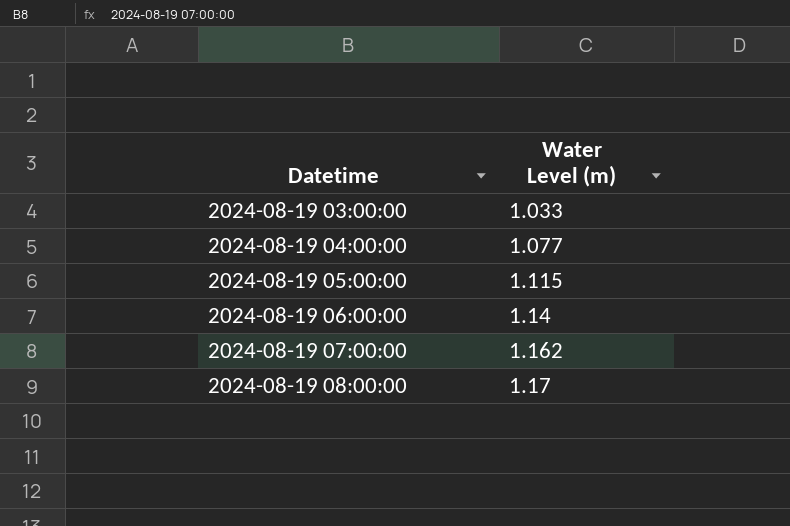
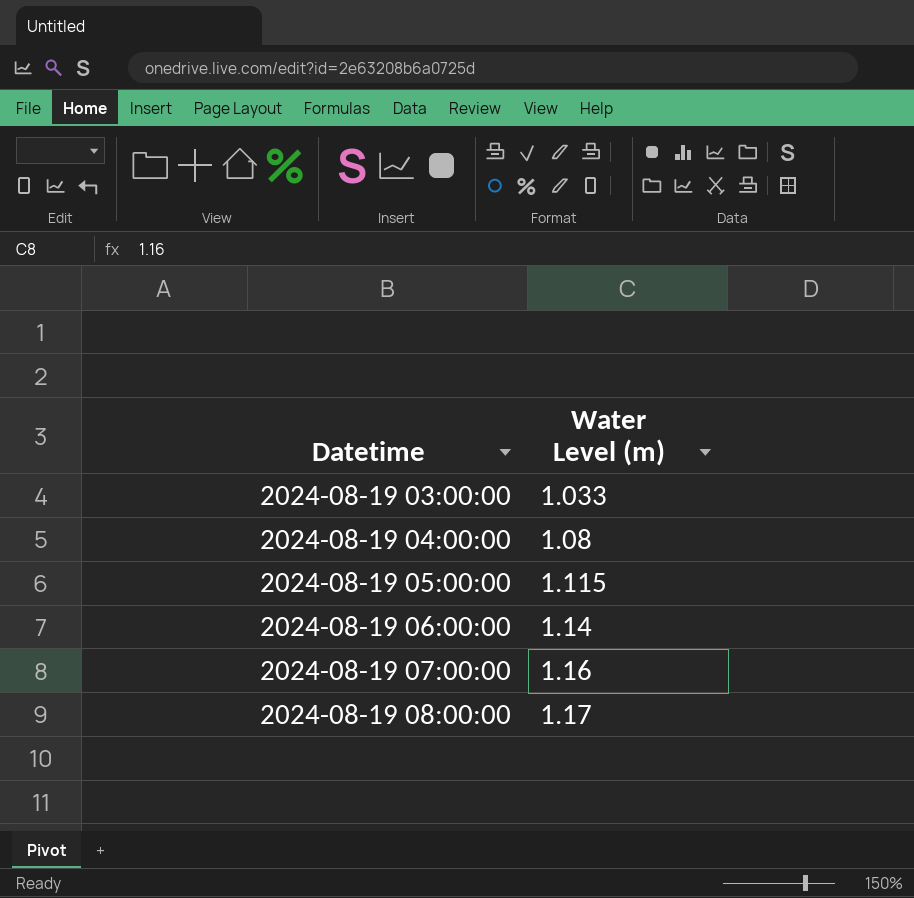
2024-08-19 04:00:00 | Water Level (m): 1.077 -> 1.08
2024-08-19 07:00:00 | Water Level (m): 1.162 -> 1.16

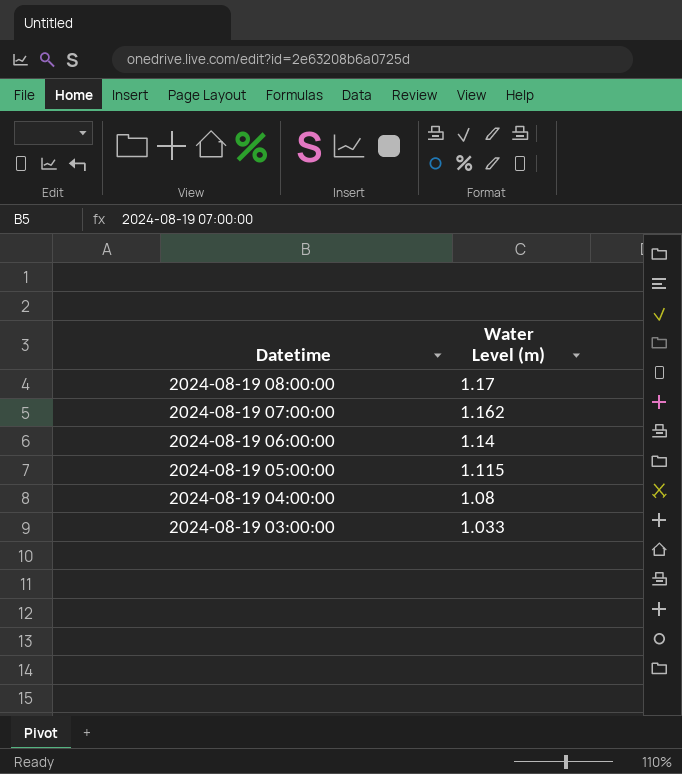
row order: Datetime ascending -> Datetime descending
2024-08-19 07:00:00 | Water Level (m): 1.16 -> 1.162

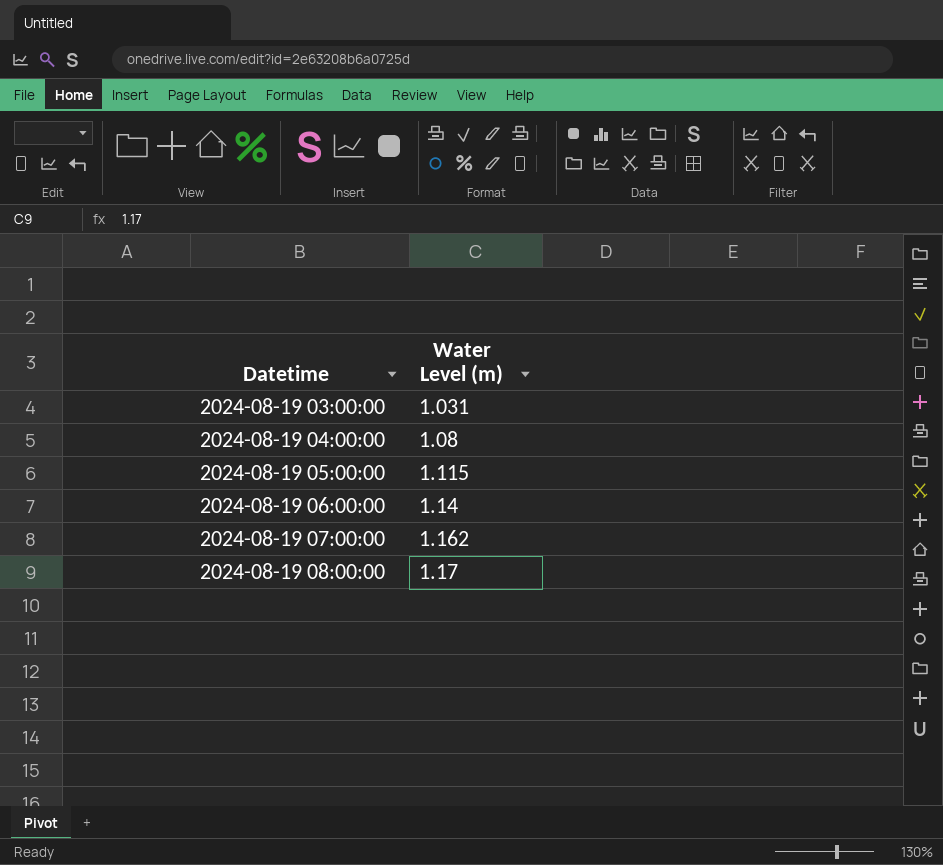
row order: Datetime descending -> Datetime ascending
2024-08-19 03:00:00 | Water Level (m): 1.033 -> 1.031

